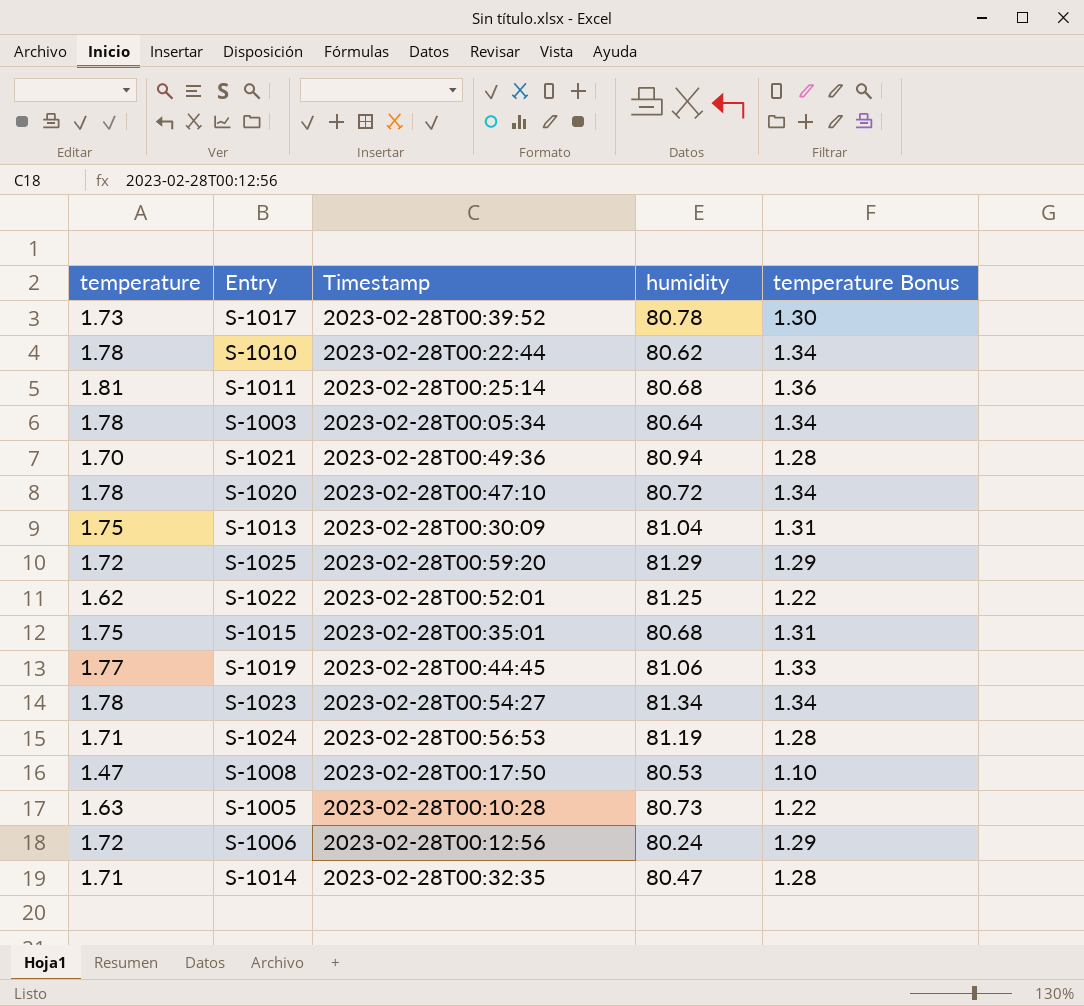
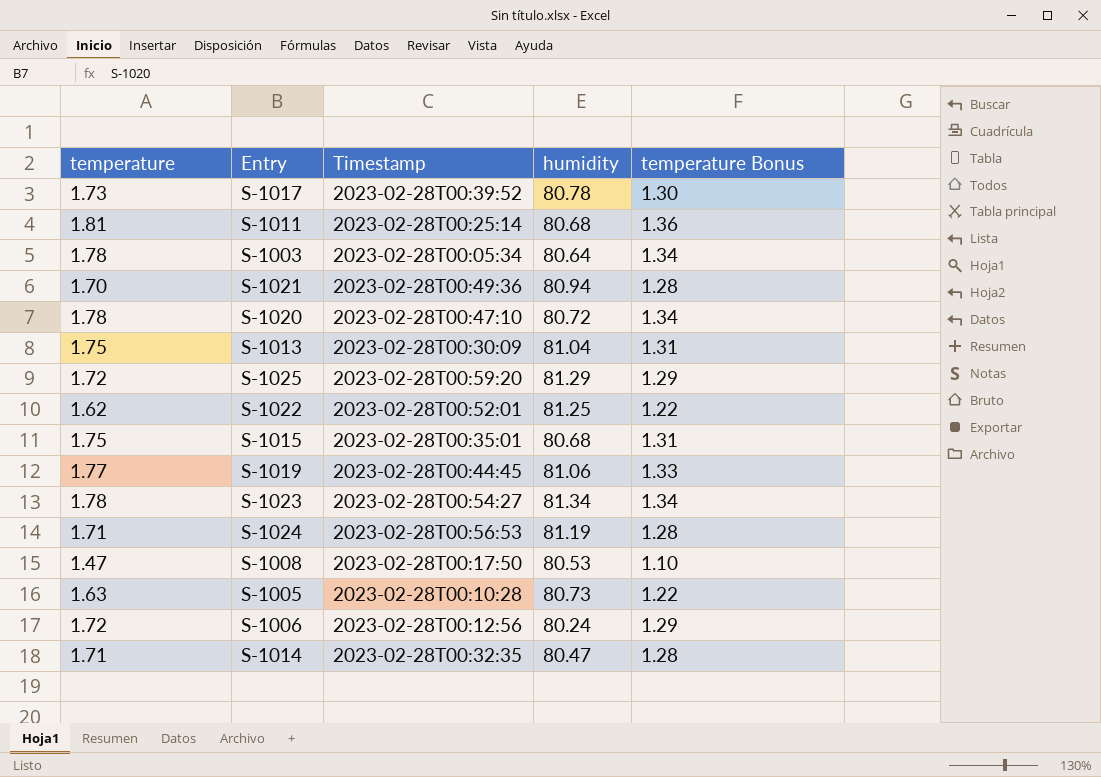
row S-1010: 1.78 | 2023-02-28T00:22:44 | 80.62 | 1.34 -> none

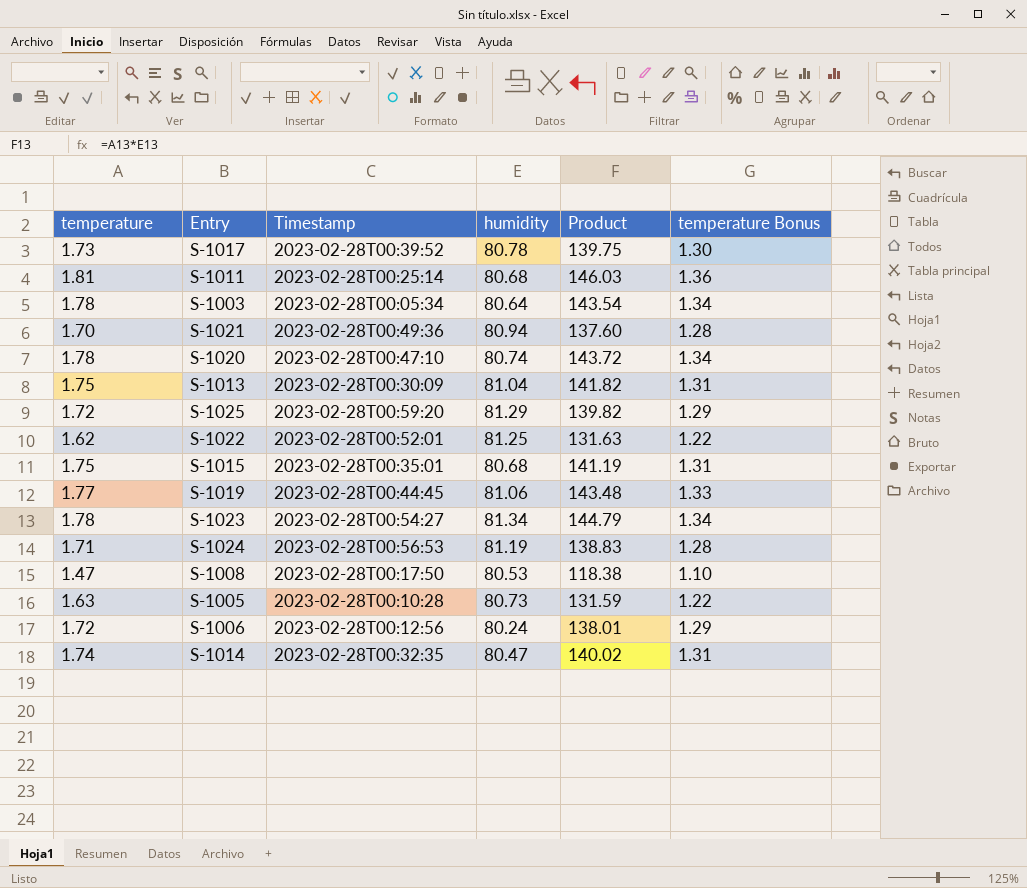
column Product | formula: none -> [temperature] * [humidity]
S-1020 | humidity: 80.72 -> 80.74
S-1014 | temperature: 1.71 -> 1.74
S-1014 | temperature Bonus: 1.28 -> 1.31

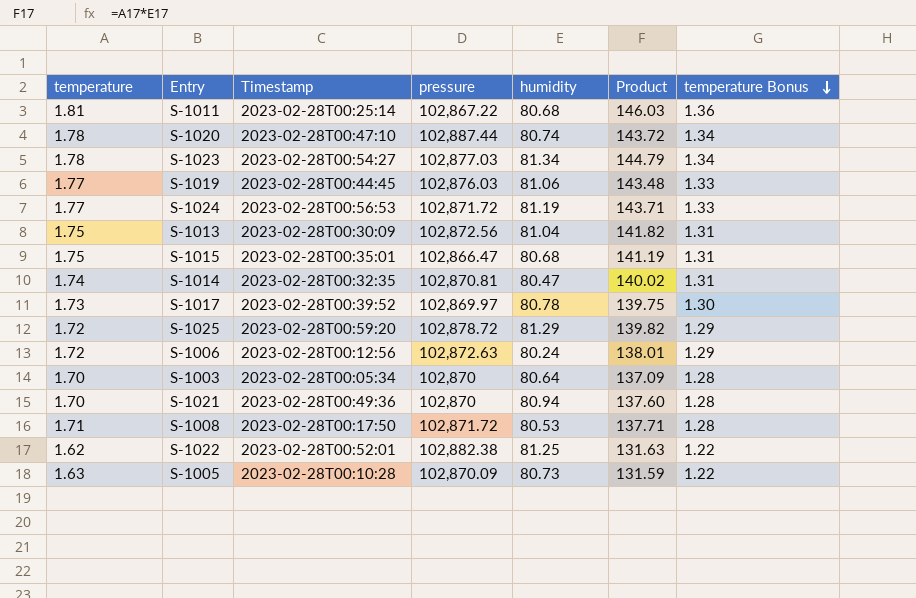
row order: none -> temperature Bonus descending
column pressure | position: none -> 4
S-1024 | temperature: 1.71 -> 1.77
S-1024 | Product: 138.83 -> 143.71
S-1024 | temperature Bonus: 1.28 -> 1.33
S-1003 | temperature: 1.78 -> 1.70
S-1003 | Product: 143.54 -> 137.09
S-1003 | temperature Bonus: 1.34 -> 1.28
S-1008 | temperature: 1.47 -> 1.71
S-1008 | Product: 118.38 -> 137.71
S-1008 | temperature Bonus: 1.10 -> 1.28

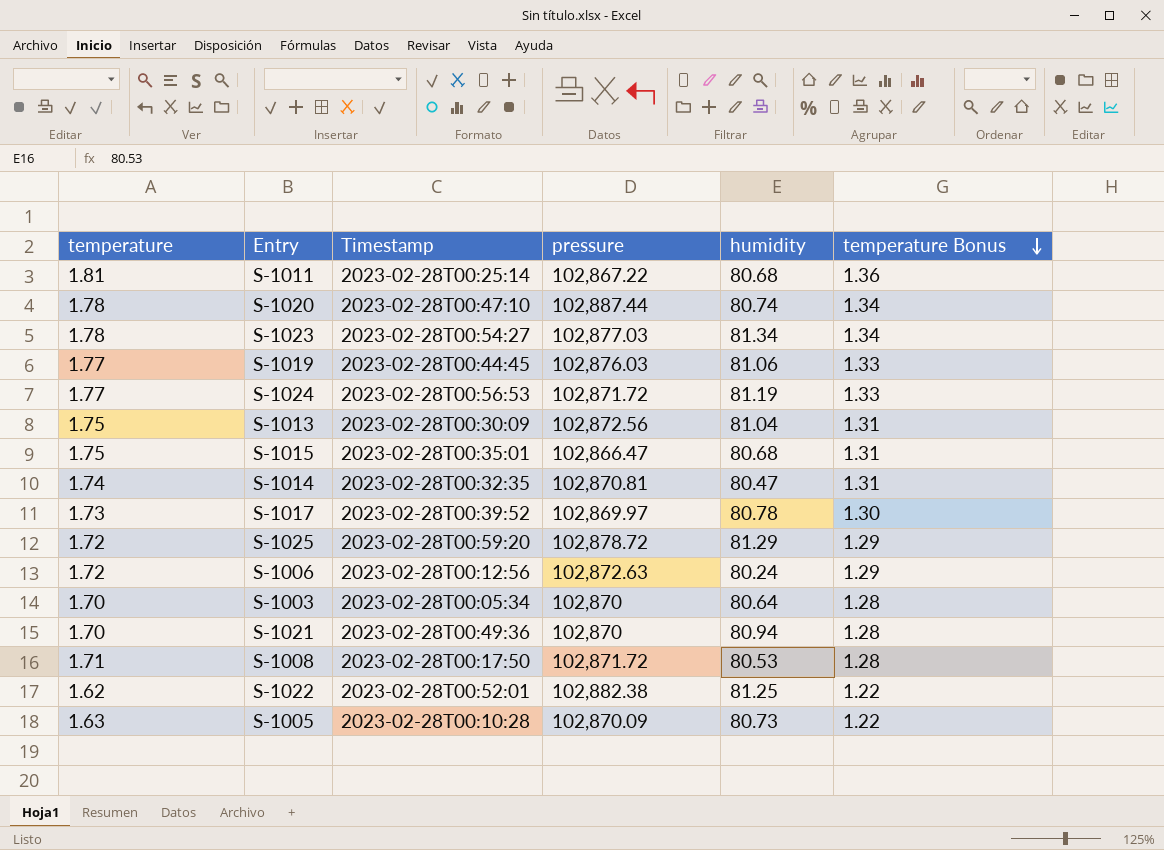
column Product | formula: [temperature] * [humidity] -> none

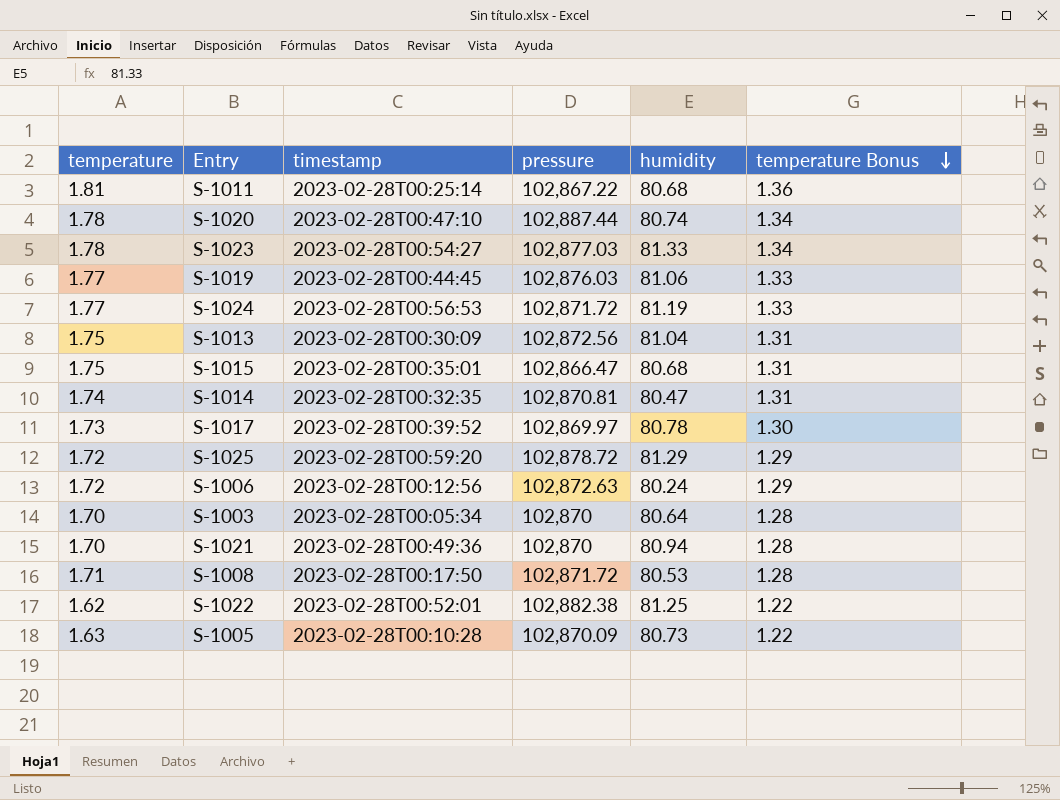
column name: Timestamp -> timestamp
S-1023 | humidity: 81.34 -> 81.33

